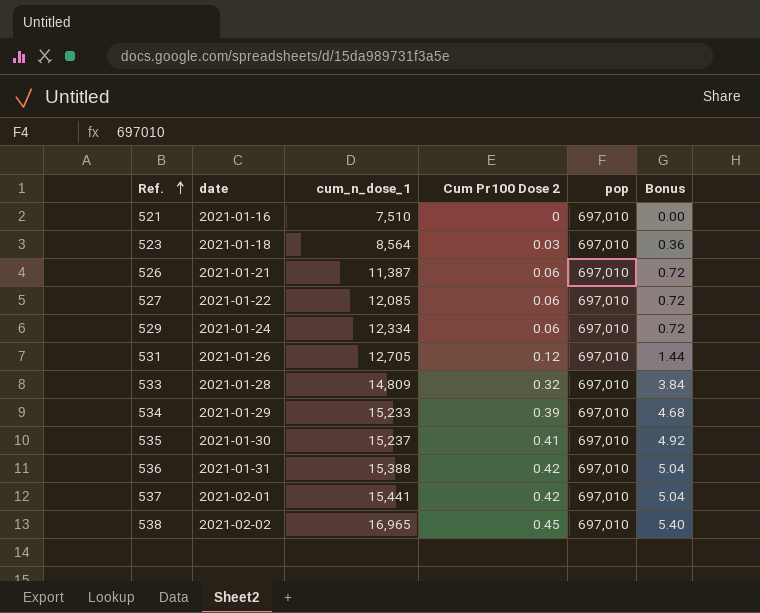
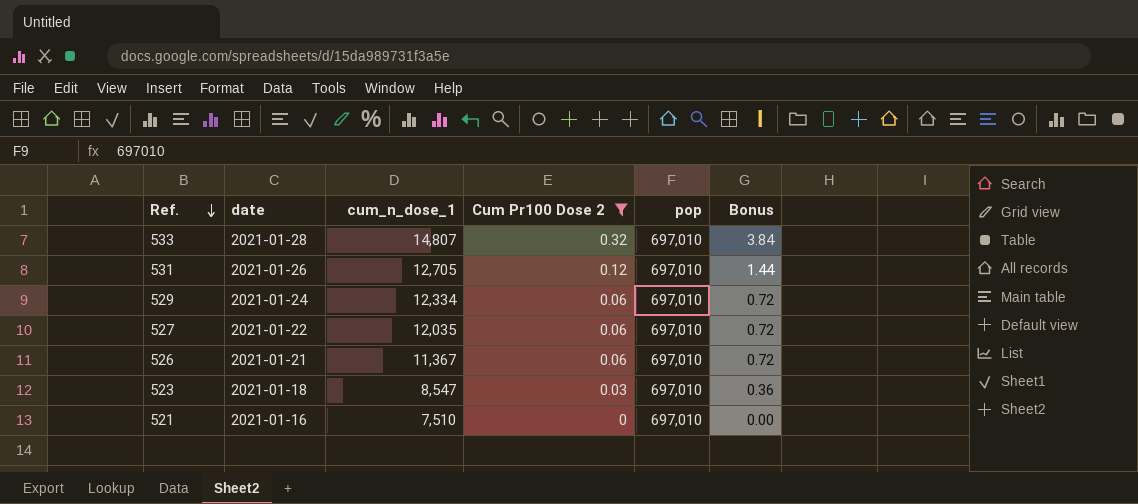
filter: none -> Cum Pr100 Dose 2 <= 0.32
row order: Ref. ascending -> Ref. descending
533 | cum_n_dose_1: 14,809 -> 14,807
527 | cum_n_dose_1: 12,085 -> 12,035
526 | cum_n_dose_1: 11,387 -> 11,367
523 | cum_n_dose_1: 8,564 -> 8,547

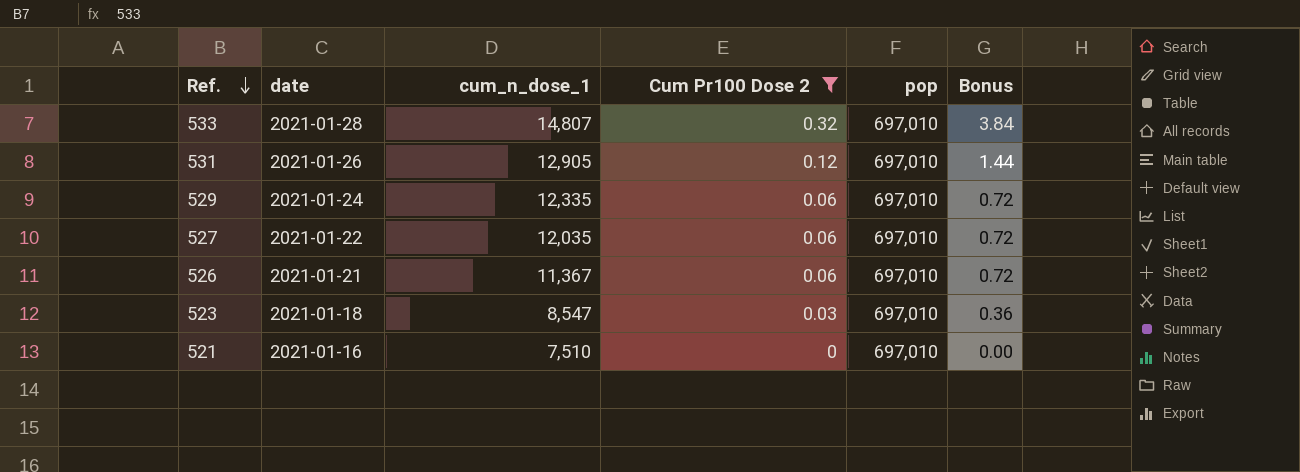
531 | cum_n_dose_1: 12,705 -> 12,905
529 | cum_n_dose_1: 12,334 -> 12,335

